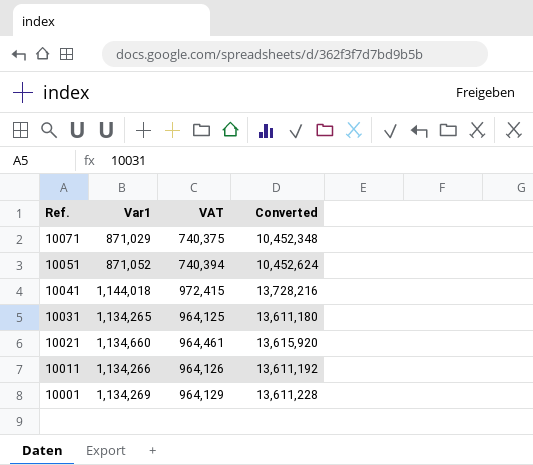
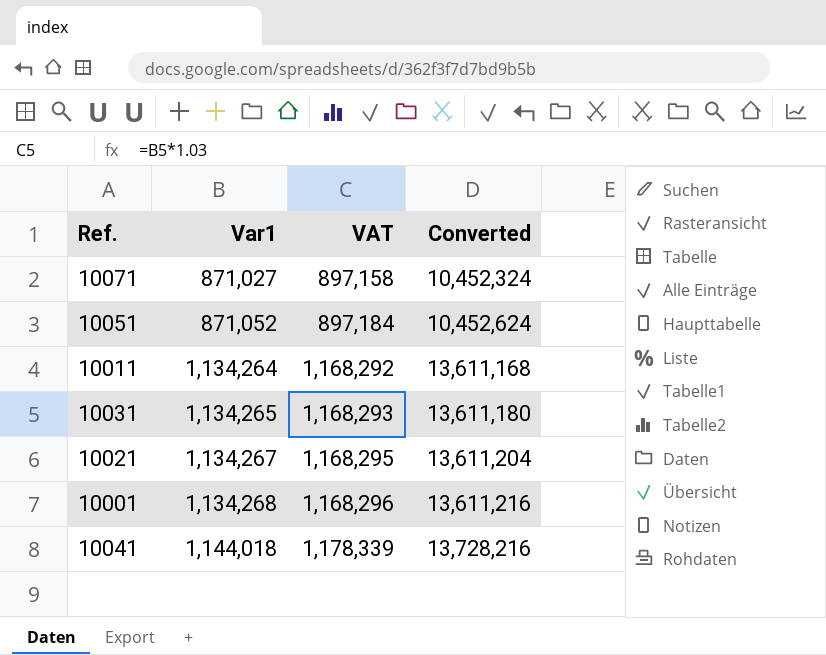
row order: Ref. descending -> Var1 ascending
column VAT | formula: [Var1] * 0.85 -> [Var1] * 1.03
10071 | Var1: 871,029 -> 871,027
10071 | Converted: 10,452,348 -> 10,452,324
10011 | Var1: 1,134,266 -> 1,134,264
10011 | Converted: 13,611,192 -> 13,611,168
10021 | Var1: 1,134,660 -> 1,134,267
10021 | Converted: 13,615,920 -> 13,611,204
10001 | Var1: 1,134,269 -> 1,134,268
10001 | Converted: 13,611,228 -> 13,611,216

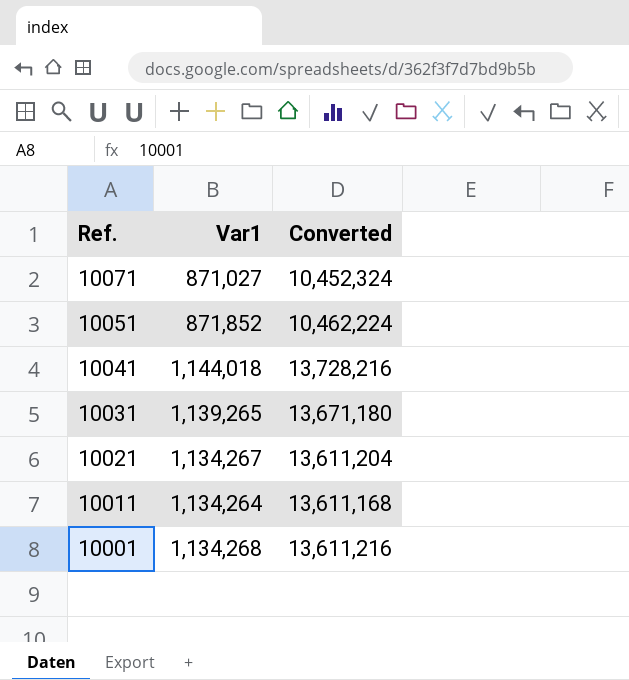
row order: Var1 ascending -> Ref. descending
column VAT | formula: [Var1] * 1.03 -> none
10051 | Var1: 871,052 -> 871,852
10051 | Converted: 10,452,624 -> 10,462,224
10031 | Var1: 1,134,265 -> 1,139,265
10031 | Converted: 13,611,180 -> 13,671,180

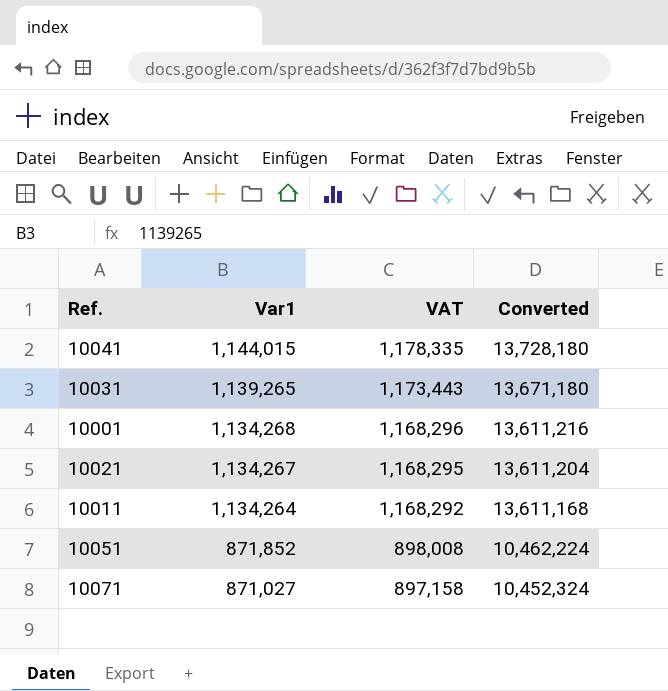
row order: Ref. descending -> Var1 descending
column VAT | formula: none -> [Var1] * 1.03
10041 | Var1: 1,144,018 -> 1,144,015
10041 | Converted: 13,728,216 -> 13,728,180

